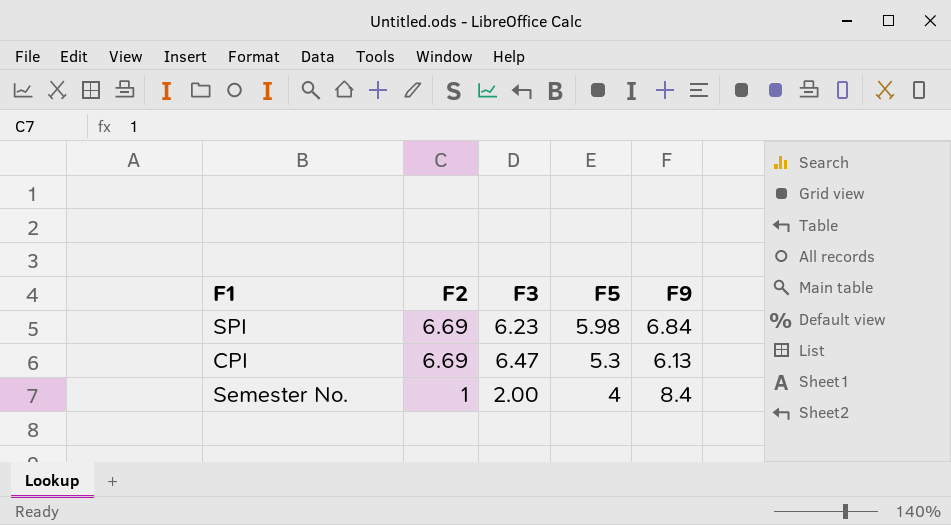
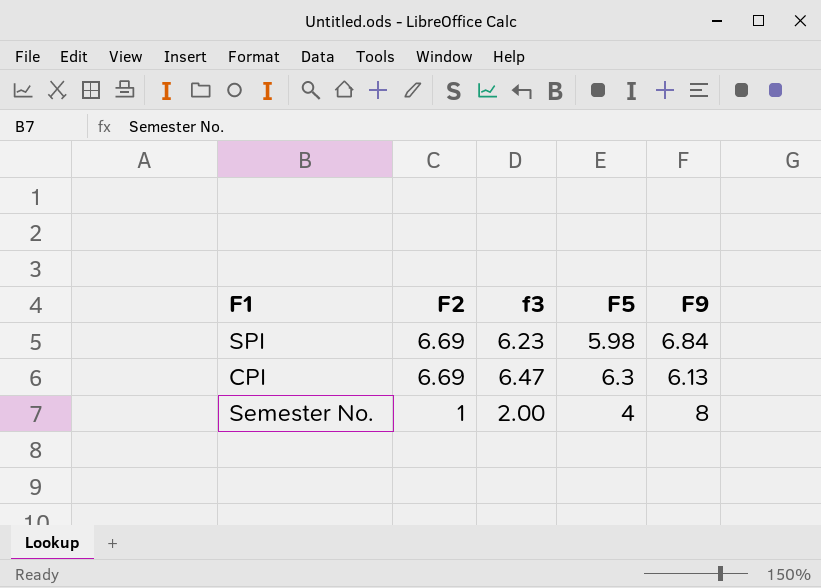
column name: F3 -> f3
CPI | F5: 5.3 -> 6.3
Semester No. | F9: 8.4 -> 8

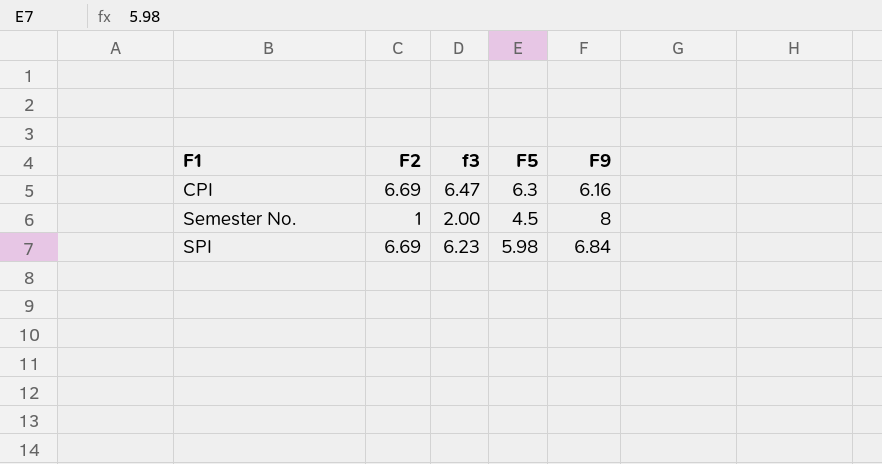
row order: F2 descending -> F1 ascending
CPI | F9: 6.13 -> 6.16
Semester No. | F5: 4 -> 4.5

